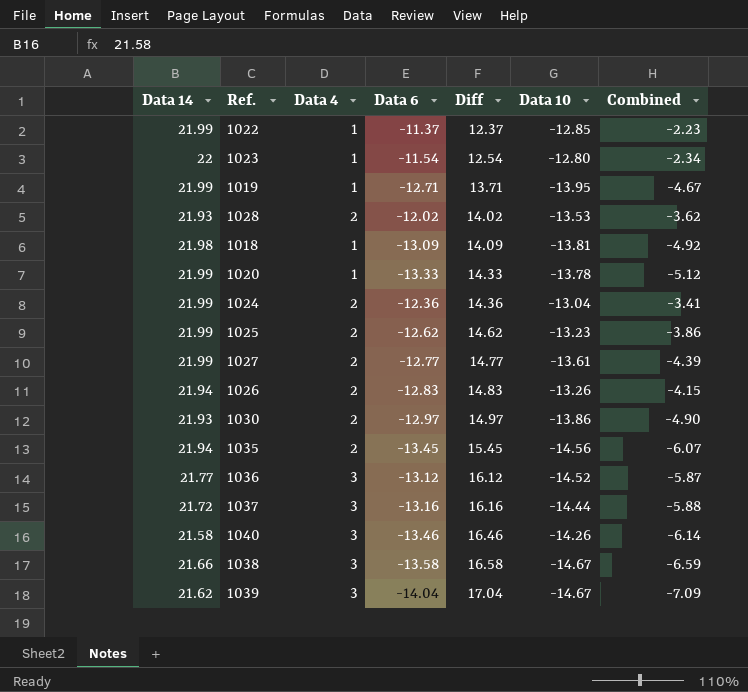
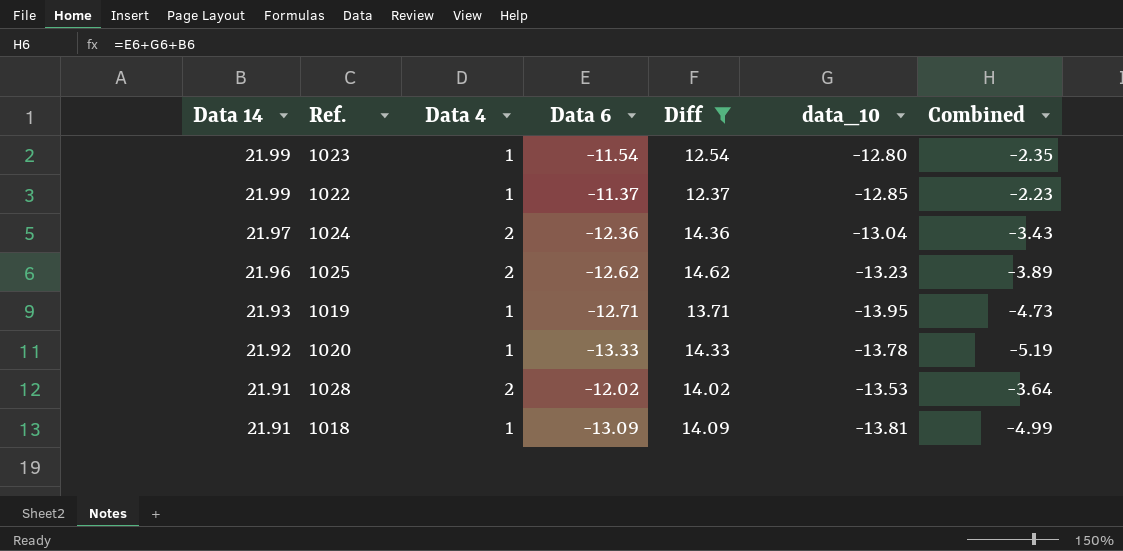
filter: none -> Diff <= 14.62
row order: Diff ascending -> Data 14 descending
column name: Data 10 -> data_10
1023 | Data 14: 22 -> 21.99
1023 | Combined: -2.34 -> -2.35
1024 | Data 14: 21.99 -> 21.97
1024 | Combined: -3.41 -> -3.43
1025 | Data 14: 21.99 -> 21.96
1025 | Combined: -3.86 -> -3.89
1019 | Data 14: 21.99 -> 21.93
1019 | Combined: -4.67 -> -4.73
1020 | Data 14: 21.99 -> 21.92
1020 | Combined: -5.12 -> -5.19
1028 | Data 14: 21.93 -> 21.91
1028 | Combined: -3.62 -> -3.64
1018 | Data 14: 21.98 -> 21.91
1018 | Combined: -4.92 -> -4.99

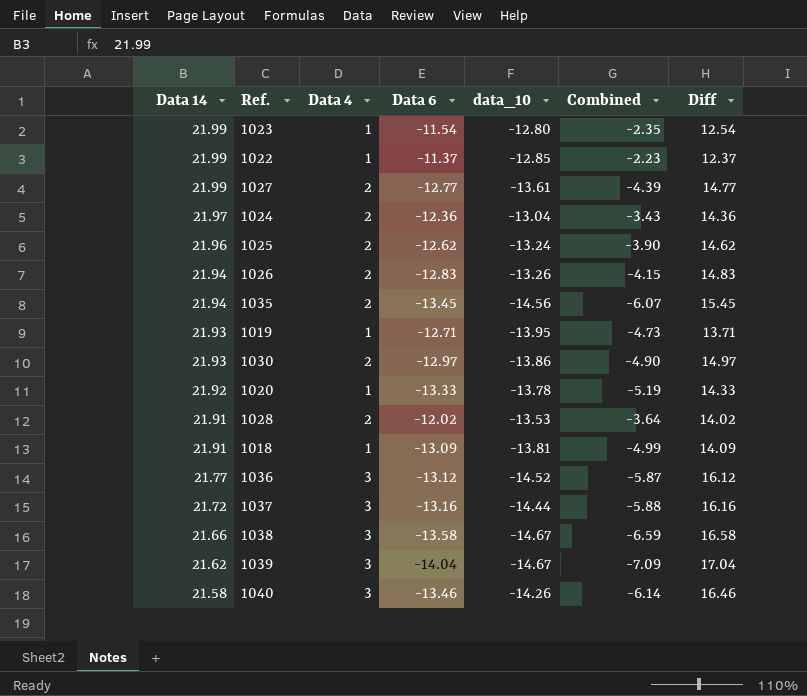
filter: Diff <= 14.62 -> none
column Diff | position: 5 -> 7
1025 | data_10: -13.23 -> -13.24
1025 | Combined: -3.89 -> -3.90

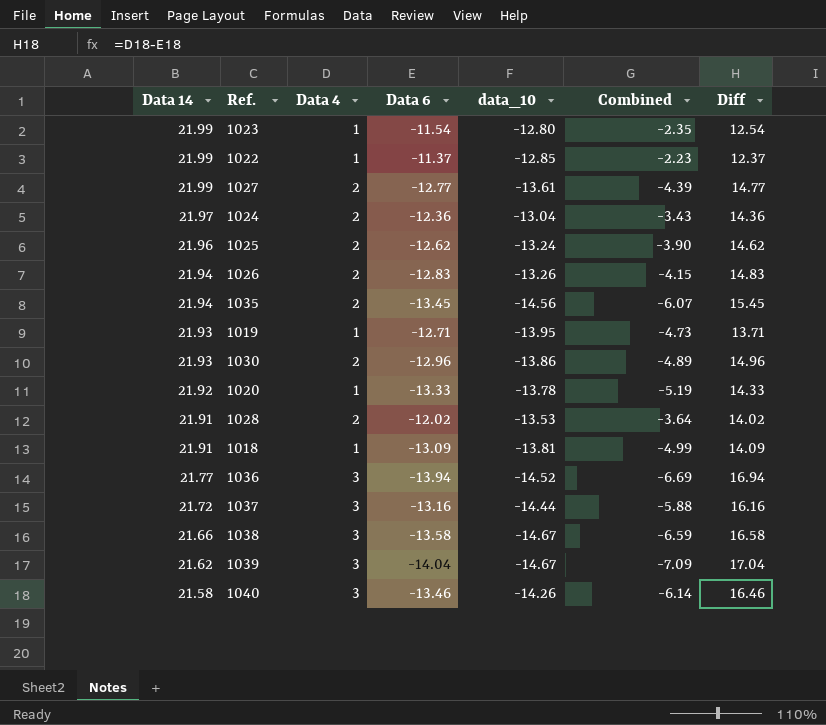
1030 | Data 6: -12.97 -> -12.96
1030 | Combined: -4.90 -> -4.89
1030 | Diff: 14.97 -> 14.96
1036 | Data 6: -13.12 -> -13.94
1036 | Combined: -5.87 -> -6.69
1036 | Diff: 16.12 -> 16.94

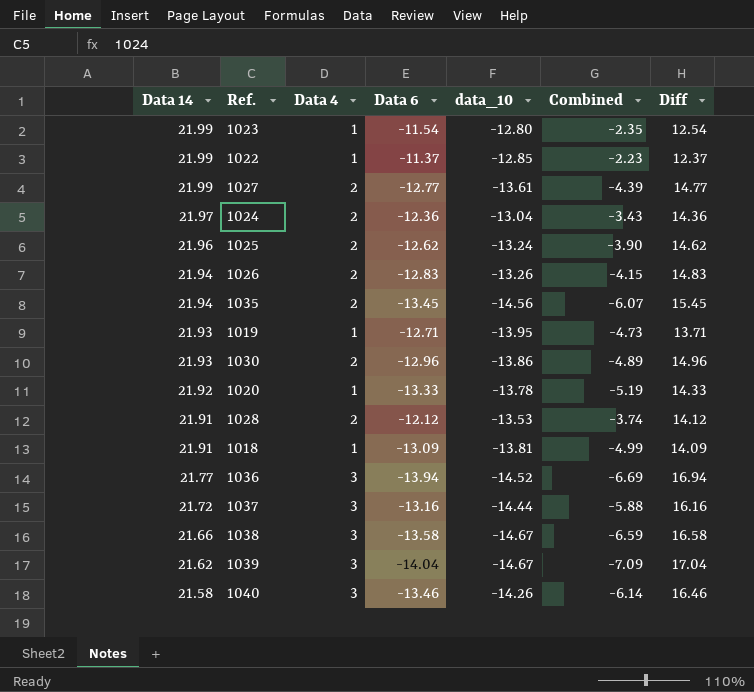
1028 | Data 6: -12.02 -> -12.12
1028 | Combined: -3.64 -> -3.74
1028 | Diff: 14.02 -> 14.12

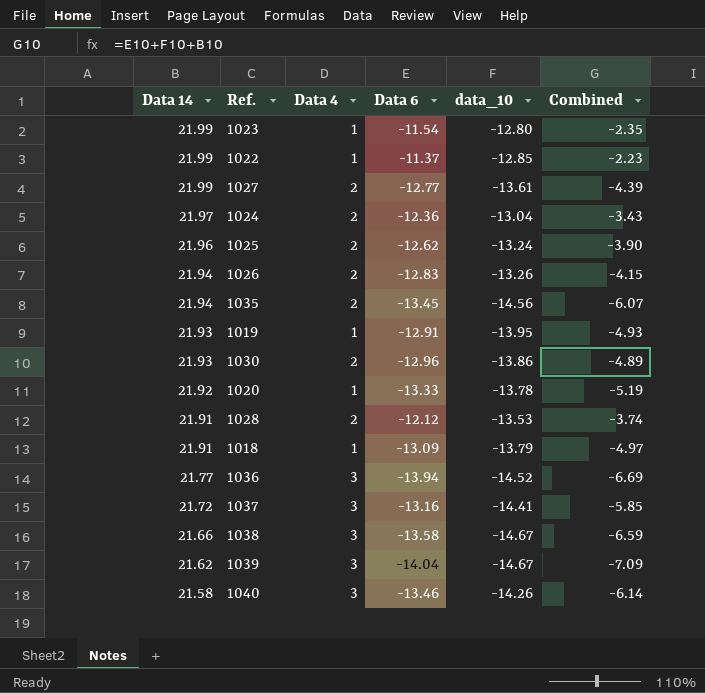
column Diff | formula: [Data 4] - [Data 6] -> none
1019 | Data 6: -12.71 -> -12.91
1019 | Combined: -4.73 -> -4.93
1018 | data_10: -13.81 -> -13.79
1018 | Combined: -4.99 -> -4.97
1037 | data_10: -14.44 -> -14.41
1037 | Combined: -5.88 -> -5.85

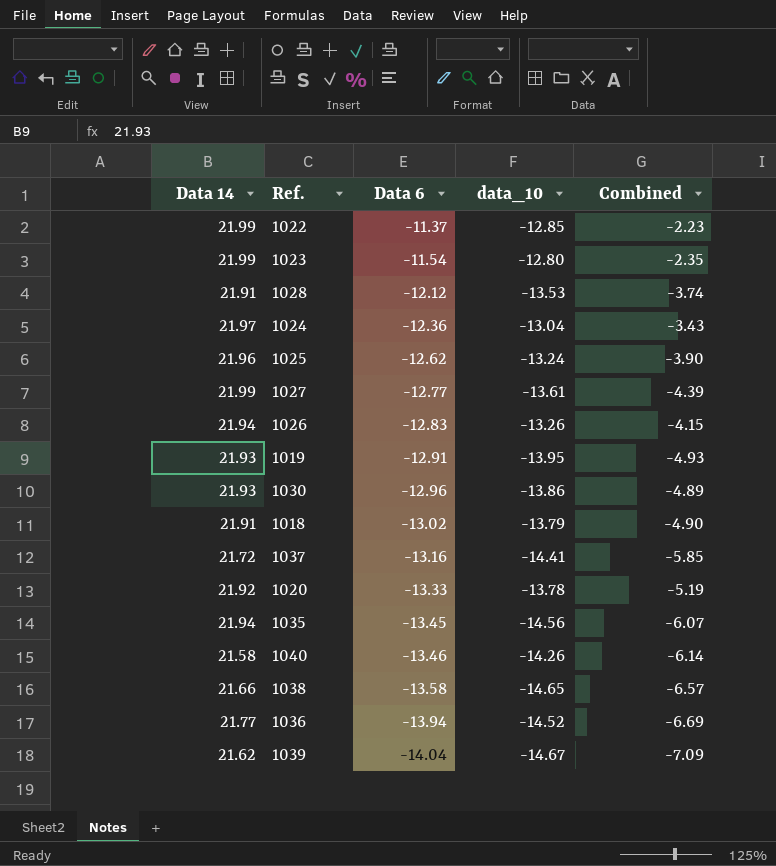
row order: Data 14 descending -> Data 6 descending
column Data 4 | position: 3 -> none
1018 | Data 6: -13.09 -> -13.02
1018 | Combined: -4.97 -> -4.90
1038 | data_10: -14.67 -> -14.65
1038 | Combined: -6.59 -> -6.57

